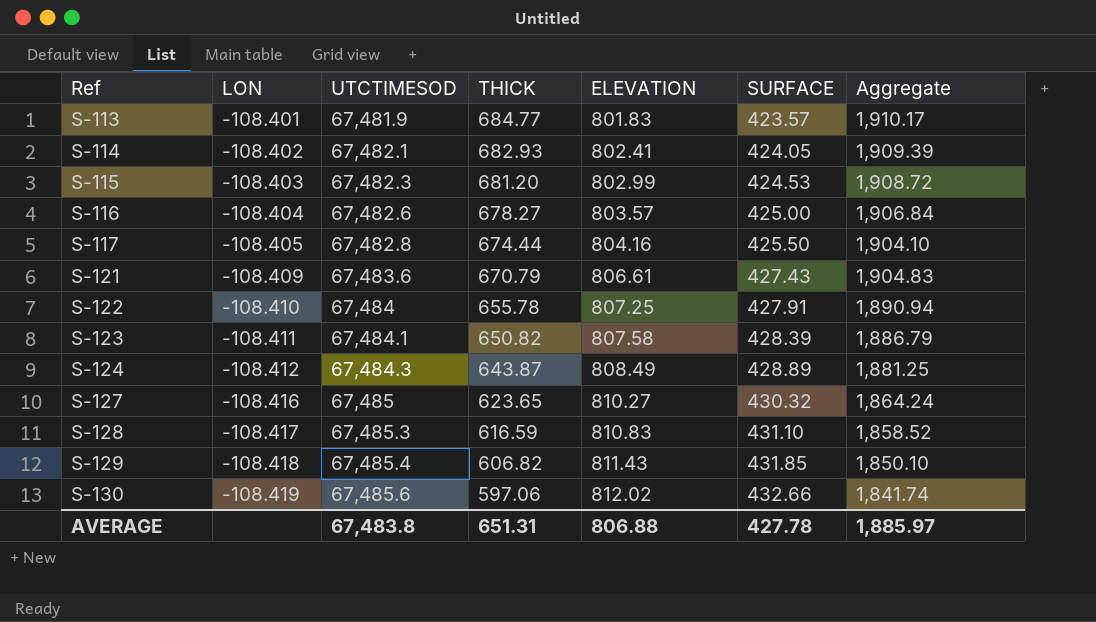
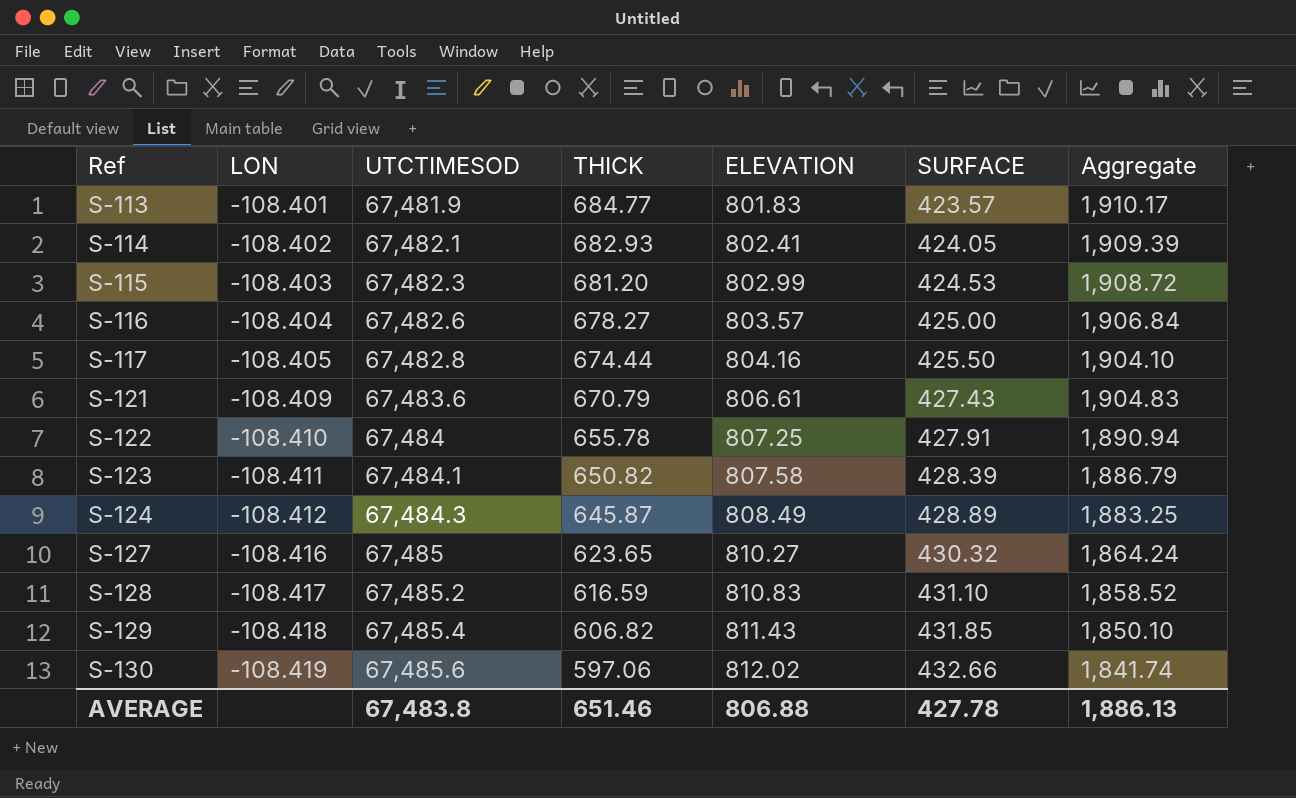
S-124 | THICK: 643.87 -> 645.87
S-124 | Aggregate: 1,881.25 -> 1,883.25
S-128 | UTCTIMESOD: 67,485.3 -> 67,485.2
AVERAGE | THICK: 651.31 -> 651.46
AVERAGE | Aggregate: 1,885.97 -> 1,886.13

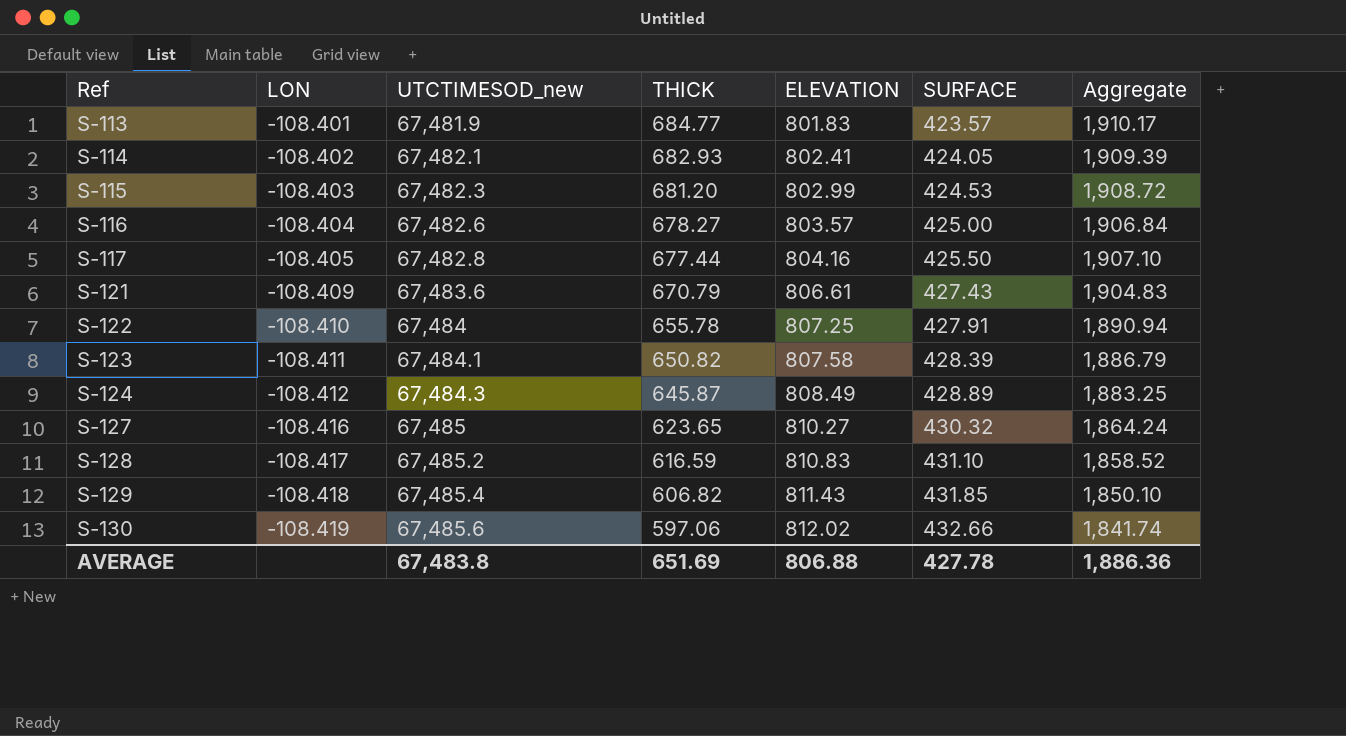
column name: UTCTIMESOD -> UTCTIMESOD_new
S-117 | THICK: 674.44 -> 677.44
S-117 | Aggregate: 1,904.10 -> 1,907.10
AVERAGE | THICK: 651.46 -> 651.69
AVERAGE | Aggregate: 1,886.13 -> 1,886.36

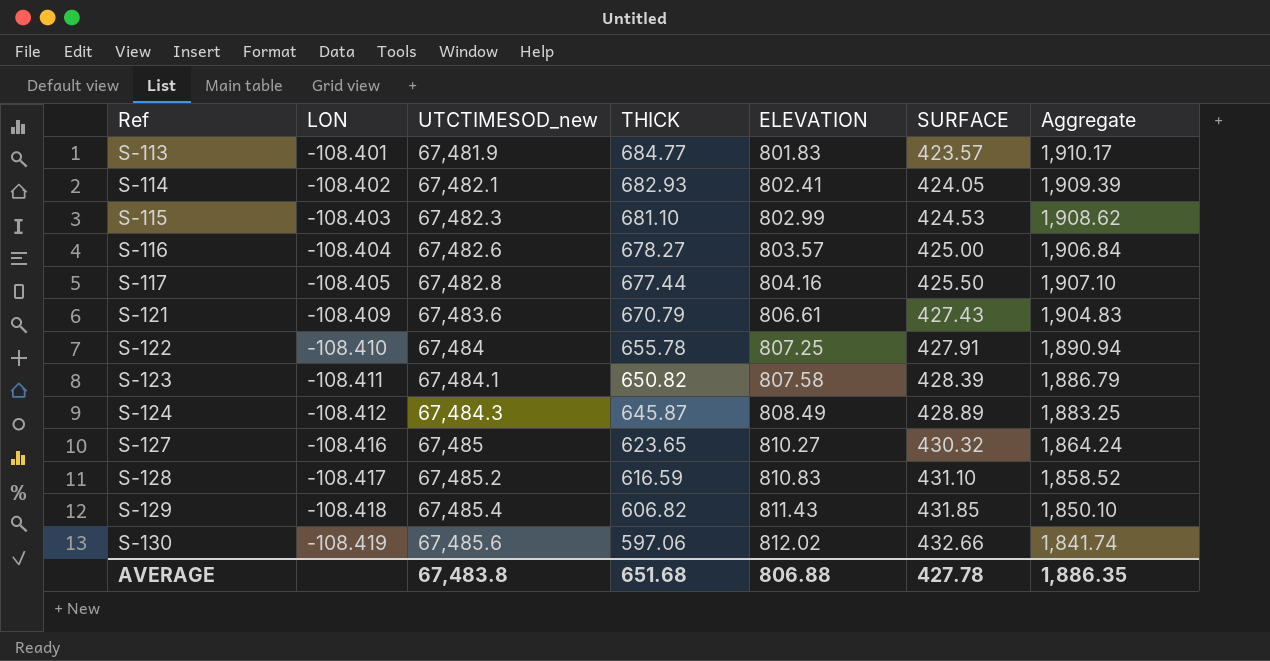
S-115 | THICK: 681.20 -> 681.10
S-115 | Aggregate: 1,908.72 -> 1,908.62
AVERAGE | THICK: 651.69 -> 651.68
AVERAGE | Aggregate: 1,886.36 -> 1,886.35

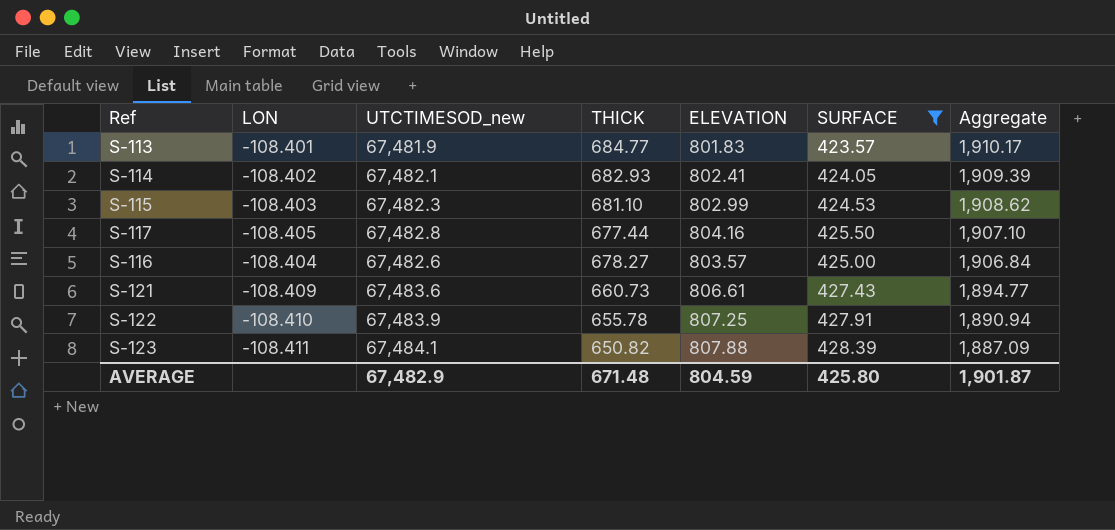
filter: none -> SURFACE <= 428.39
row order: Ref ascending -> Aggregate descending
S-121 | THICK: 670.79 -> 660.73
S-121 | Aggregate: 1,904.83 -> 1,894.77
S-122 | UTCTIMESOD_new: 67,484 -> 67,483.9
S-123 | ELEVATION: 807.58 -> 807.88
S-123 | Aggregate: 1,886.79 -> 1,887.09
AVERAGE | UTCTIMESOD_new: 67,483.8 -> 67,482.9
AVERAGE | THICK: 651.68 -> 671.48
AVERAGE | ELEVATION: 806.88 -> 804.59
AVERAGE | SURFACE: 427.78 -> 425.80
AVERAGE | Aggregate: 1,886.35 -> 1,901.87

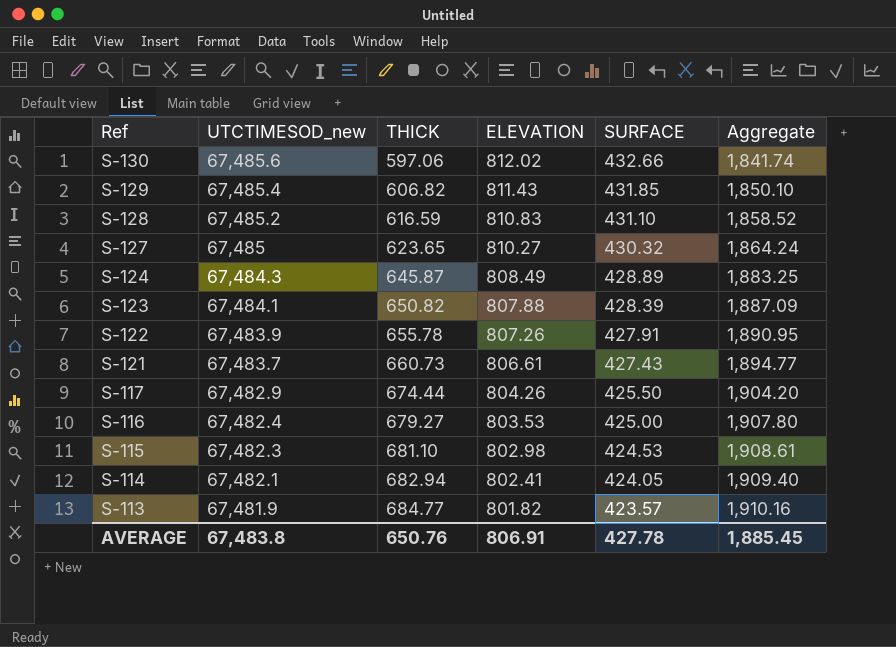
filter: SURFACE <= 428.39 -> none
row order: Aggregate descending -> Ref descending
column LON | position: 2 -> none
S-122 | ELEVATION: 807.25 -> 807.26
S-122 | Aggregate: 1,890.94 -> 1,890.95
S-121 | UTCTIMESOD_new: 67,483.6 -> 67,483.7
S-117 | UTCTIMESOD_new: 67,482.8 -> 67,482.9
S-117 | THICK: 677.44 -> 674.44
S-117 | ELEVATION: 804.16 -> 804.26
S-117 | Aggregate: 1,907.10 -> 1,904.20
S-116 | UTCTIMESOD_new: 67,482.6 -> 67,482.4
S-116 | THICK: 678.27 -> 679.27
S-116 | ELEVATION: 803.57 -> 803.53
S-116 | Aggregate: 1,906.84 -> 1,907.80
S-115 | ELEVATION: 802.99 -> 802.98
S-115 | Aggregate: 1,908.62 -> 1,908.61
S-114 | THICK: 682.93 -> 682.94
S-114 | Aggregate: 1,909.39 -> 1,909.40
S-113 | ELEVATION: 801.83 -> 801.82
S-113 | Aggregate: 1,910.17 -> 1,910.16
AVERAGE | UTCTIMESOD_new: 67,482.9 -> 67,483.8
AVERAGE | THICK: 671.48 -> 650.76
AVERAGE | ELEVATION: 804.59 -> 806.91
AVERAGE | SURFACE: 425.80 -> 427.78
AVERAGE | Aggregate: 1,901.87 -> 1,885.45

